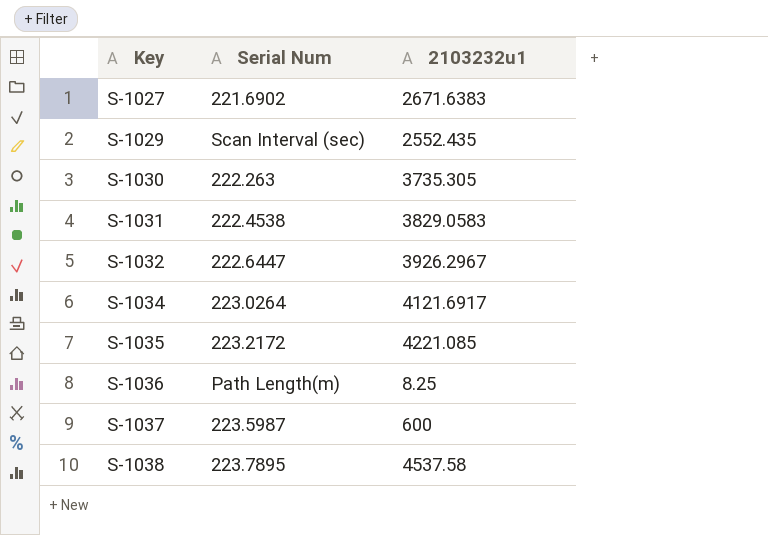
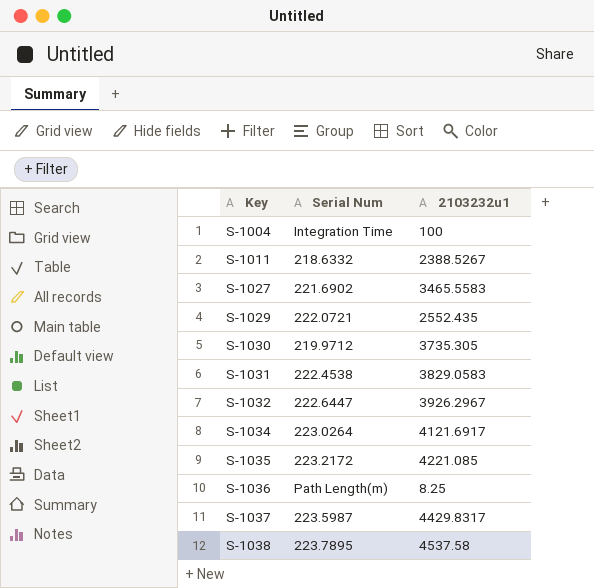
row S-1004: none -> Integration Time | 100
row S-1011: none -> 218.6332 | 2388.5267
S-1027 | 2103232u1: 2671.6383 -> 3465.5583
S-1029 | Serial Num: Scan Interval (sec) -> 222.0721
S-1030 | Serial Num: 222.263 -> 219.9712
S-1037 | 2103232u1: 600 -> 4429.8317

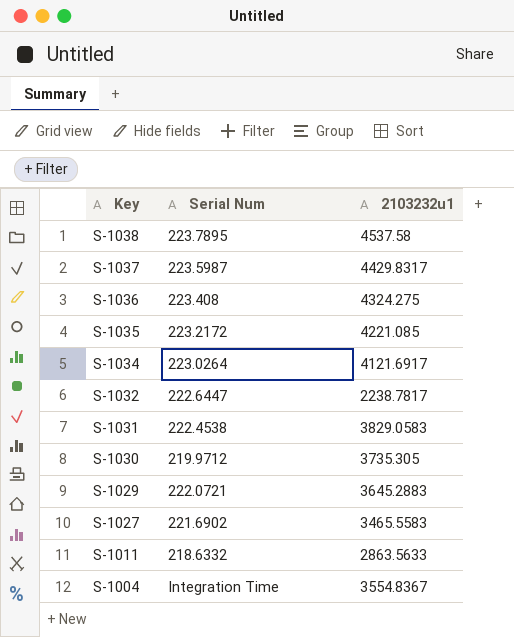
row order: Key ascending -> Key descending
S-1036 | Serial Num: Path Length(m) -> 223.408
S-1036 | 2103232u1: 8.25 -> 4324.275
S-1032 | 2103232u1: 3926.2967 -> 2238.7817
S-1029 | 2103232u1: 2552.435 -> 3645.2883
S-1011 | 2103232u1: 2388.5267 -> 2863.5633
S-1004 | 2103232u1: 100 -> 3554.8367

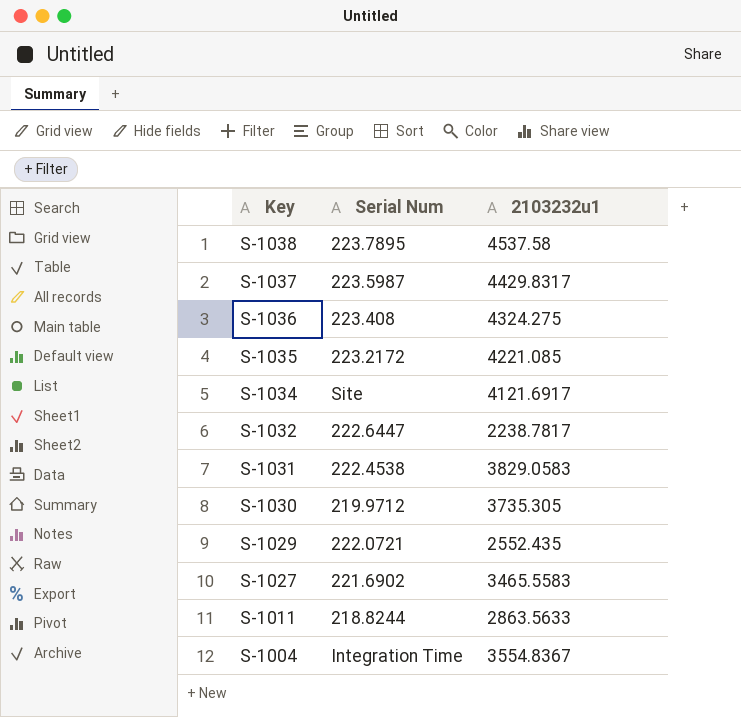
S-1034 | Serial Num: 223.0264 -> Site
S-1029 | 2103232u1: 3645.2883 -> 2552.435
S-1011 | Serial Num: 218.6332 -> 218.8244

